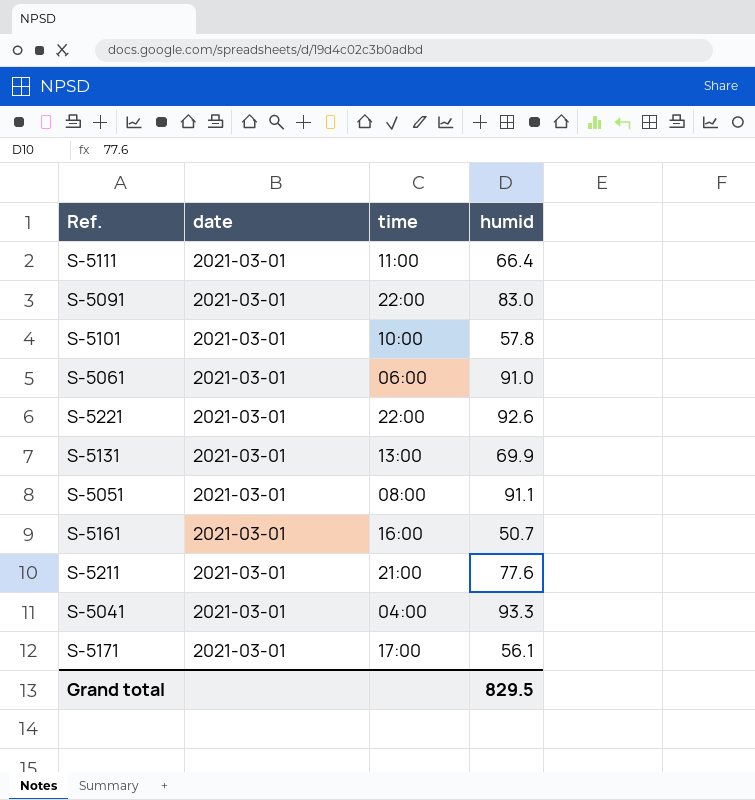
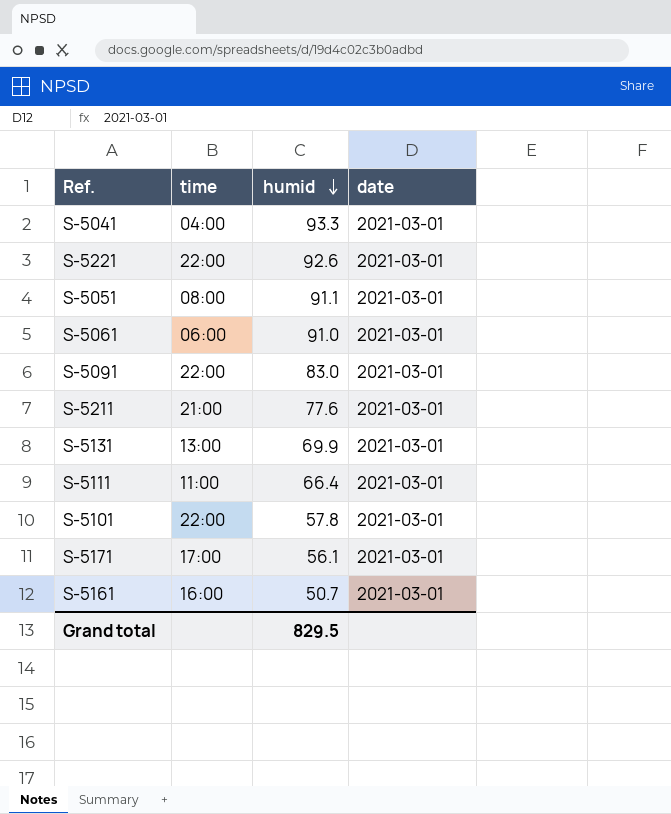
row order: none -> humid descending
column date | position: 2 -> 4
S-5101 | time: 10:00 -> 22:00

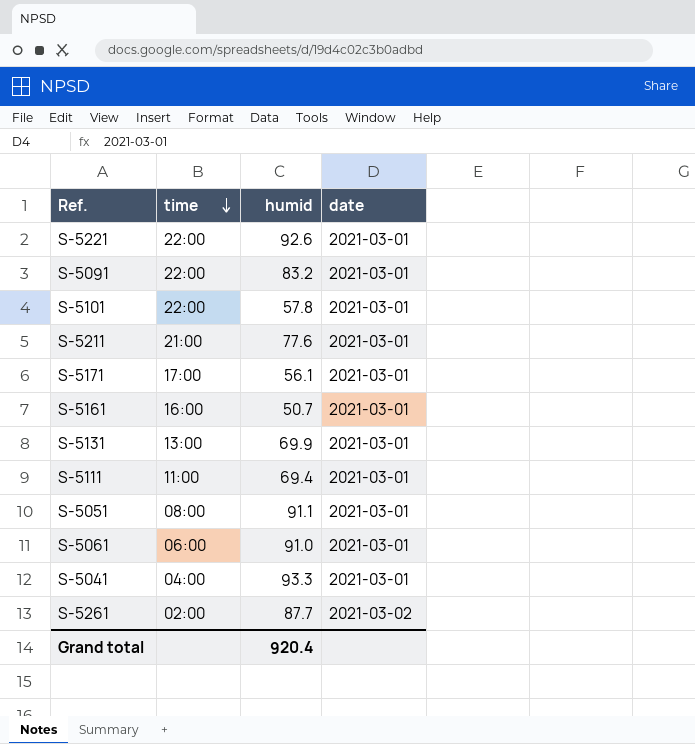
row order: humid descending -> time descending
S-5091 | humid: 83.0 -> 83.2
S-5111 | humid: 66.4 -> 69.4
row S-5261: none -> 02:00 | 87.7 | 2021-03-02
Grand total | humid: 829.5 -> 920.4

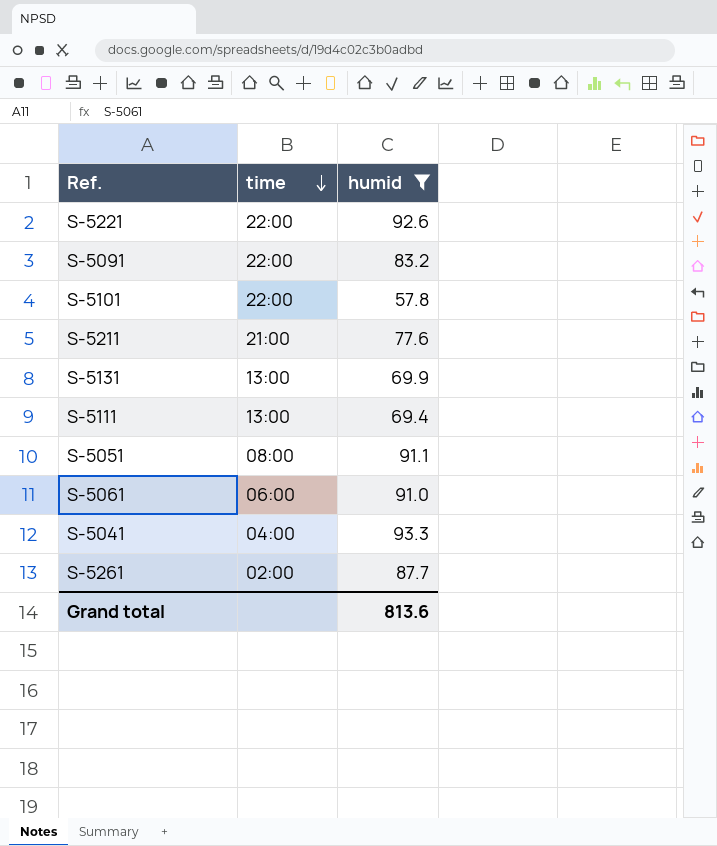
filter: none -> humid >= 57.8
column date | position: 4 -> none
S-5111 | time: 11:00 -> 13:00
Grand total | humid: 920.4 -> 813.6

